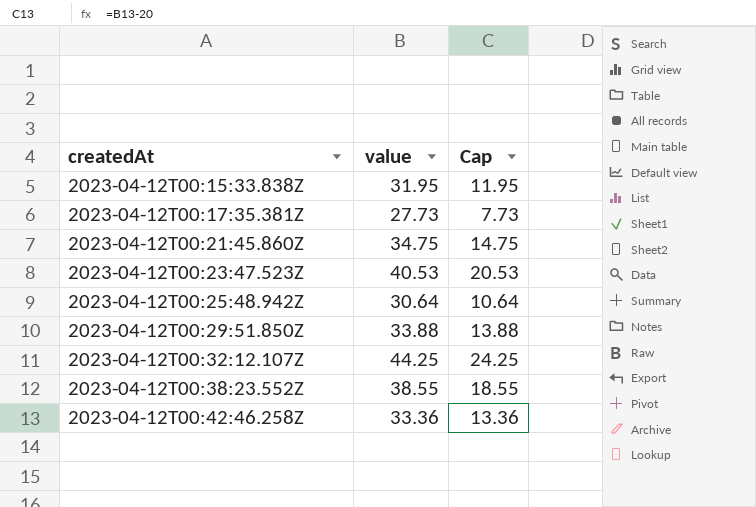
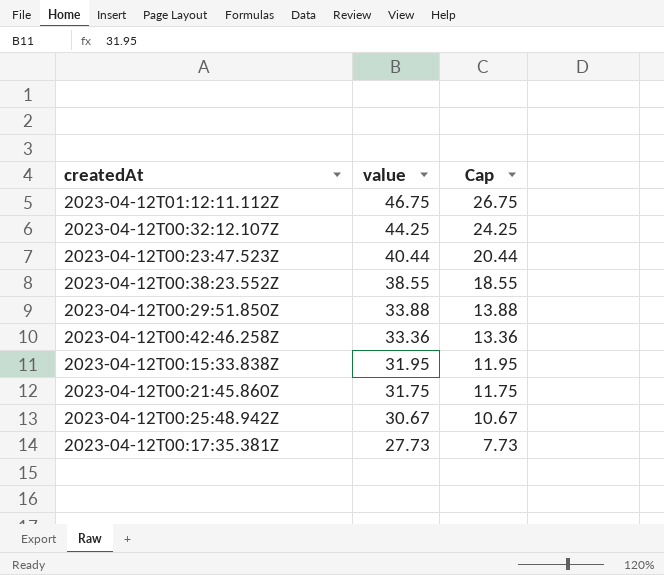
row order: createdAt ascending -> value descending
row 2023-04-12T01:12:11.112Z: none -> 46.75 | 26.75
2023-04-12T00:23:47.523Z | value: 40.53 -> 40.44
2023-04-12T00:23:47.523Z | Cap: 20.53 -> 20.44
2023-04-12T00:21:45.860Z | value: 34.75 -> 31.75
2023-04-12T00:21:45.860Z | Cap: 14.75 -> 11.75
2023-04-12T00:25:48.942Z | value: 30.64 -> 30.67
2023-04-12T00:25:48.942Z | Cap: 10.64 -> 10.67

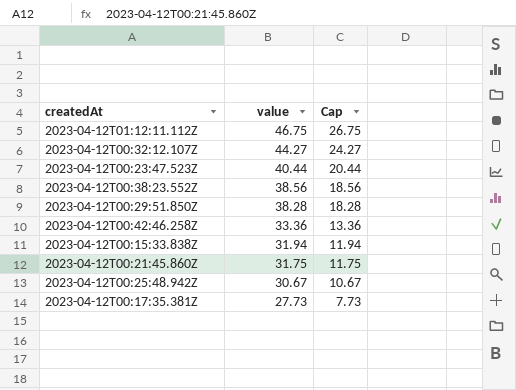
2023-04-12T00:32:12.107Z | value: 44.25 -> 44.27
2023-04-12T00:32:12.107Z | Cap: 24.25 -> 24.27
2023-04-12T00:38:23.552Z | value: 38.55 -> 38.56
2023-04-12T00:38:23.552Z | Cap: 18.55 -> 18.56
2023-04-12T00:29:51.850Z | value: 33.88 -> 38.28
2023-04-12T00:29:51.850Z | Cap: 13.88 -> 18.28
2023-04-12T00:15:33.838Z | value: 31.95 -> 31.94
2023-04-12T00:15:33.838Z | Cap: 11.95 -> 11.94

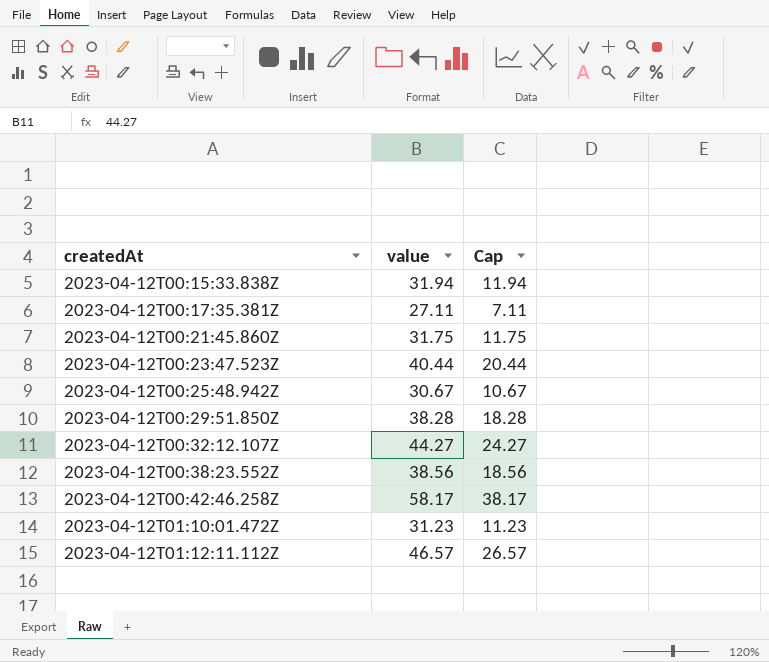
row order: value descending -> createdAt ascending
2023-04-12T00:17:35.381Z | value: 27.73 -> 27.11
2023-04-12T00:17:35.381Z | Cap: 7.73 -> 7.11
2023-04-12T00:42:46.258Z | value: 33.36 -> 58.17
2023-04-12T00:42:46.258Z | Cap: 13.36 -> 38.17
row 2023-04-12T01:10:01.472Z: none -> 31.23 | 11.23
2023-04-12T01:12:11.112Z | value: 46.75 -> 46.57
2023-04-12T01:12:11.112Z | Cap: 26.75 -> 26.57

